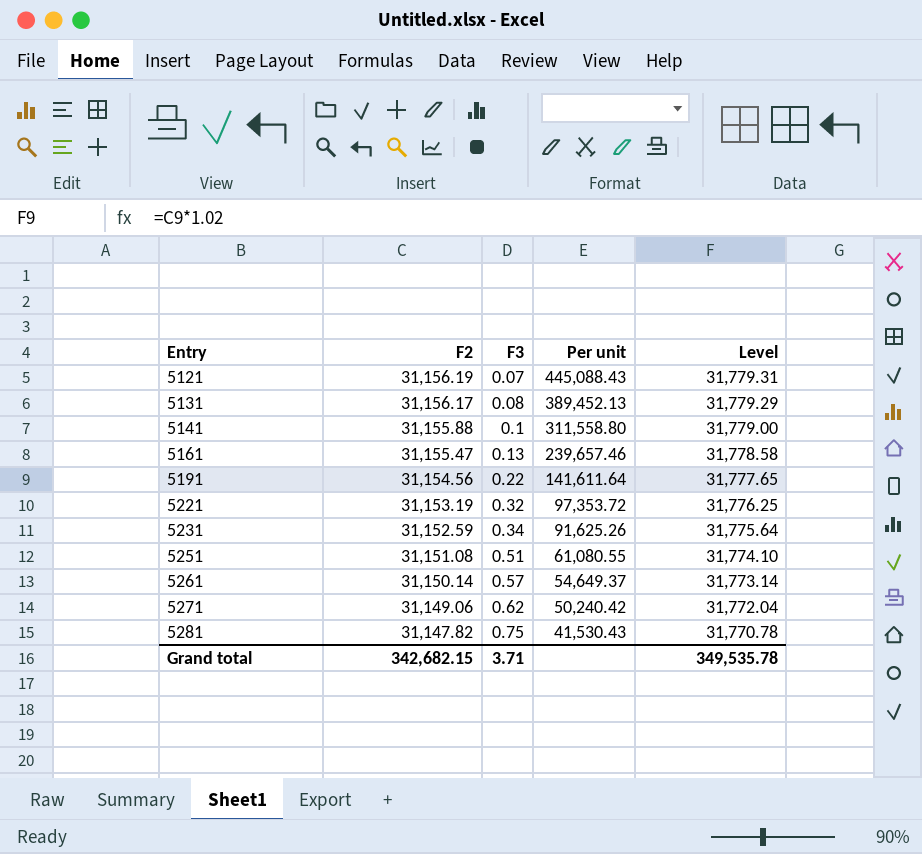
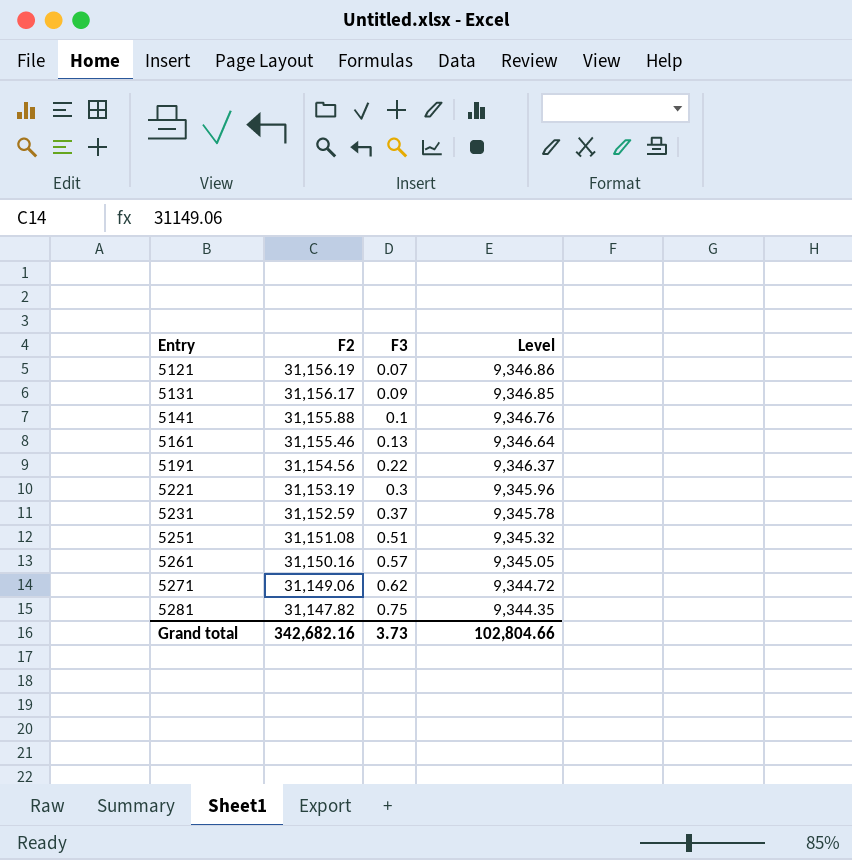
column Per unit | formula: [F2] / [F3] -> none
column Level | formula: [F2] * 1.02 -> [F2] * 0.3
5131 | F3: 0.08 -> 0.09
5161 | F2: 31,155.47 -> 31,155.46
5221 | F3: 0.32 -> 0.3
5231 | F3: 0.34 -> 0.37
5261 | F2: 31,150.14 -> 31,150.16
Grand total | F2: 342,682.15 -> 342,682.16
Grand total | F3: 3.71 -> 3.73
Grand total | Level: 349,535.78 -> 102,804.66

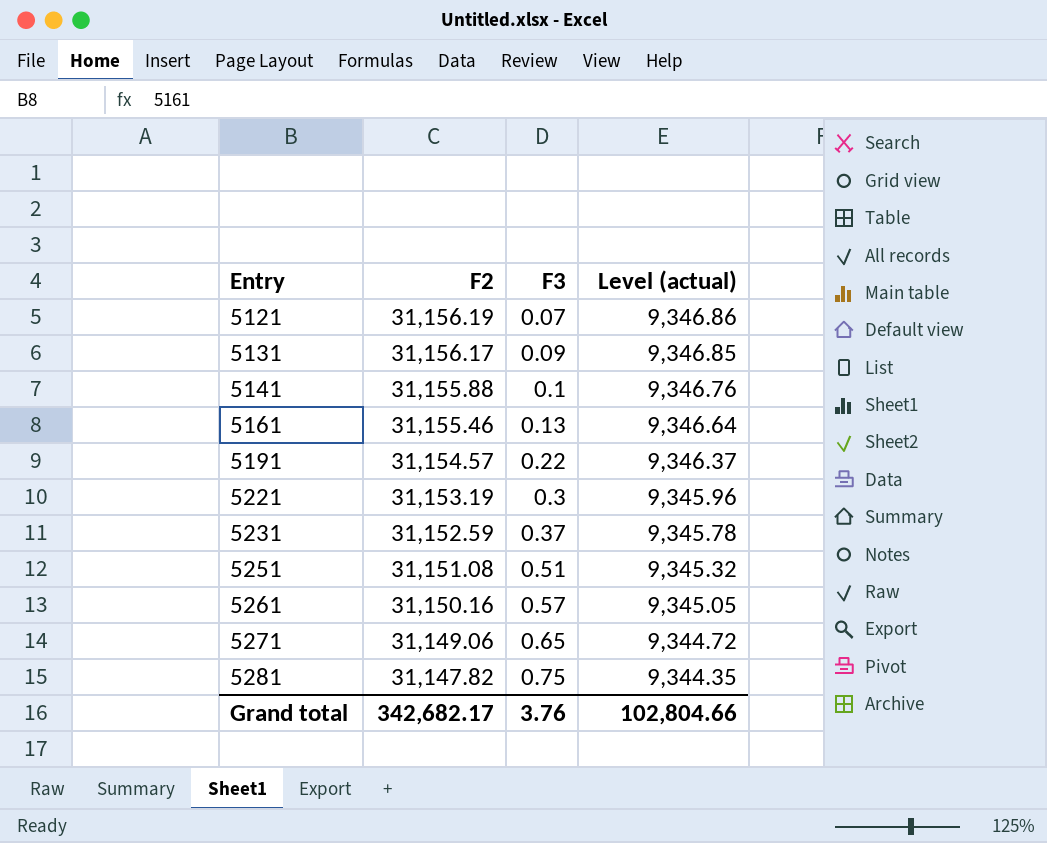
column name: Level -> Level (actual)
5191 | F2: 31,154.56 -> 31,154.57
5271 | F3: 0.62 -> 0.65
Grand total | F2: 342,682.16 -> 342,682.17
Grand total | F3: 3.73 -> 3.76

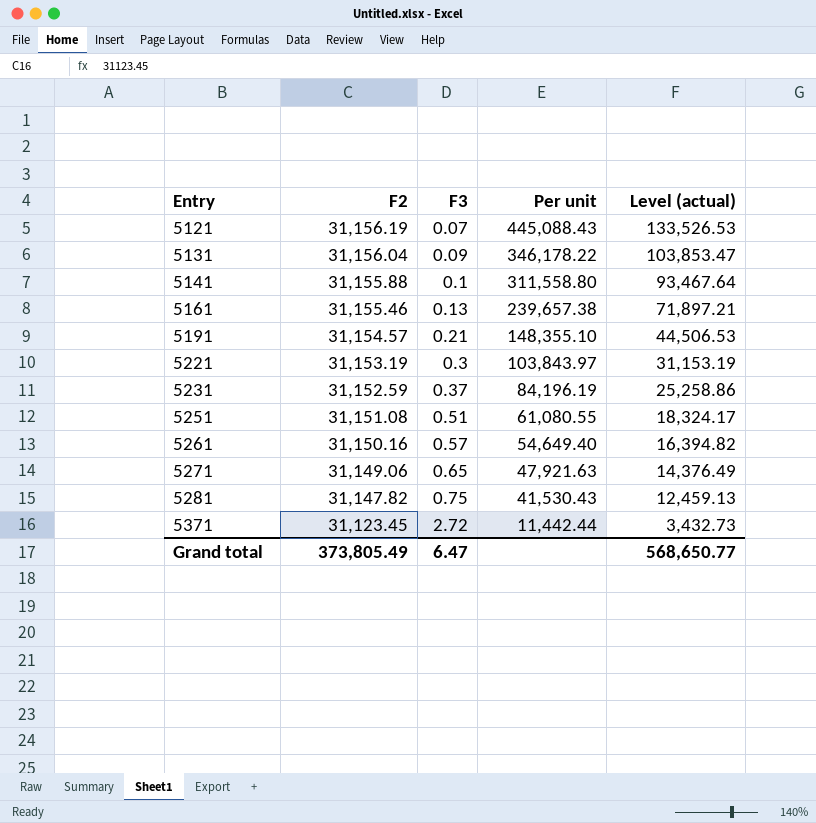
column Per unit | formula: none -> [F2] / [F3]
column Level (actual) | formula: [F2] * 0.3 -> [Per unit] * 0.3
5131 | F2: 31,156.17 -> 31,156.04
5191 | F3: 0.22 -> 0.21
row 5371: none -> 31,123.45 | 2.72 | 11,442.44 | 3,432.73
Grand total | F2: 342,682.17 -> 373,805.49
Grand total | F3: 3.76 -> 6.47
Grand total | Level (actual): 102,804.66 -> 568,650.77

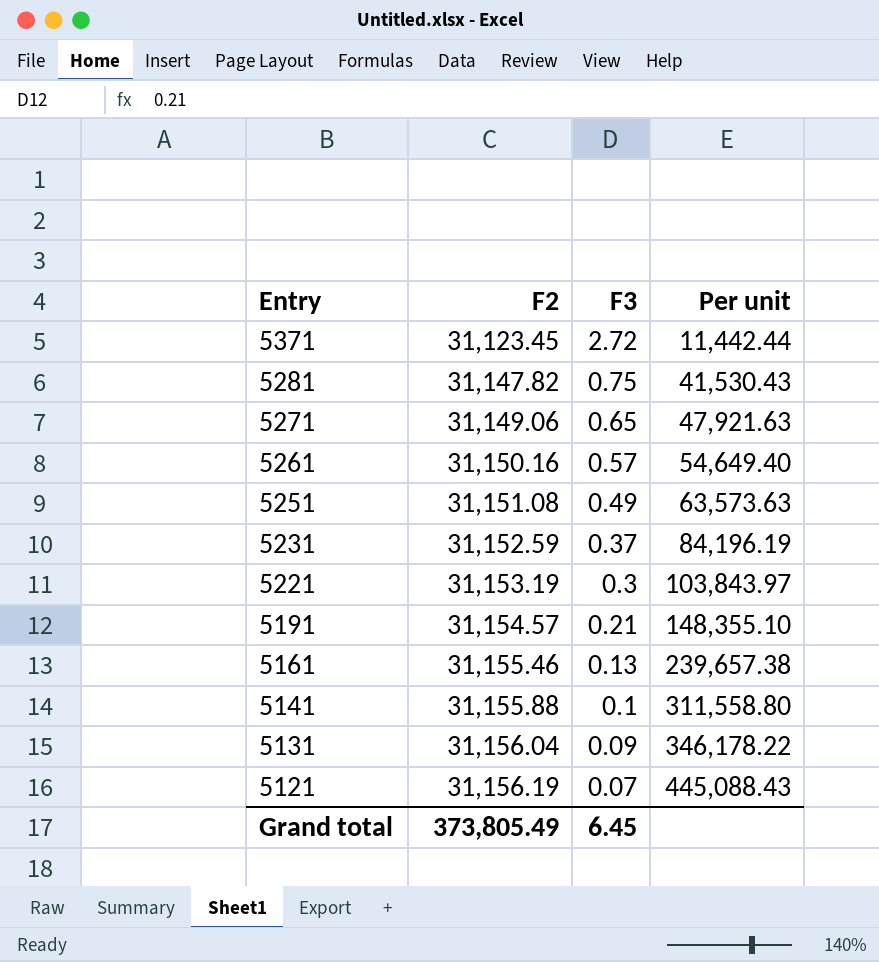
row order: Entry ascending -> Entry descending
column Level (actual) | formula: [Per unit] * 0.3 -> none
5251 | F3: 0.51 -> 0.49
5251 | Per unit: 61,080.55 -> 63,573.63
Grand total | F3: 6.47 -> 6.45

